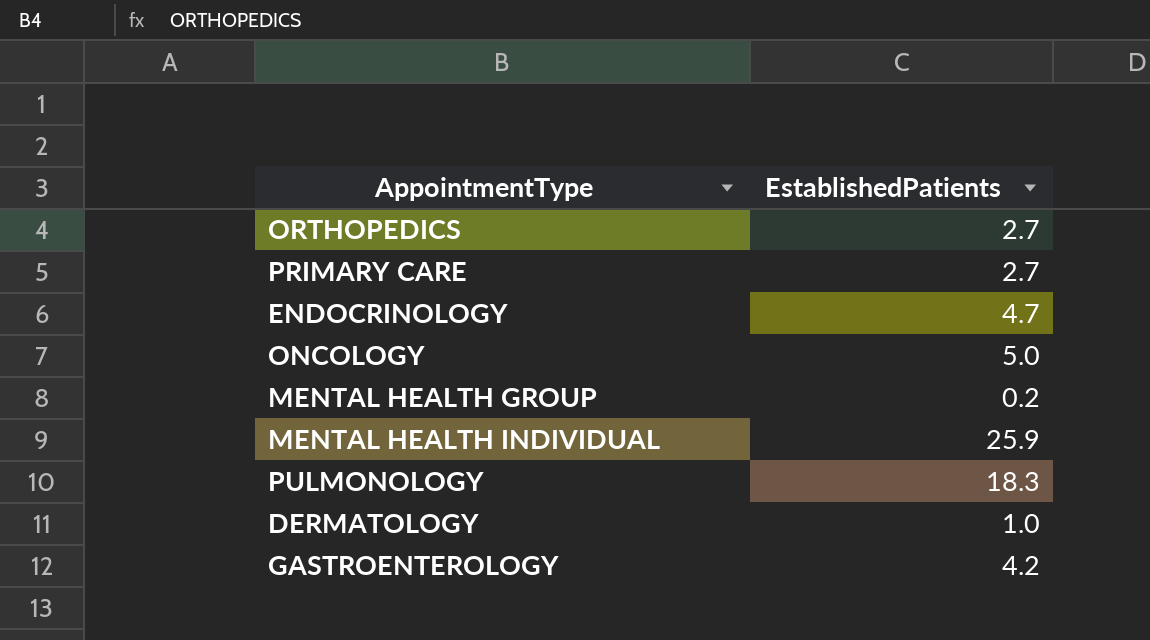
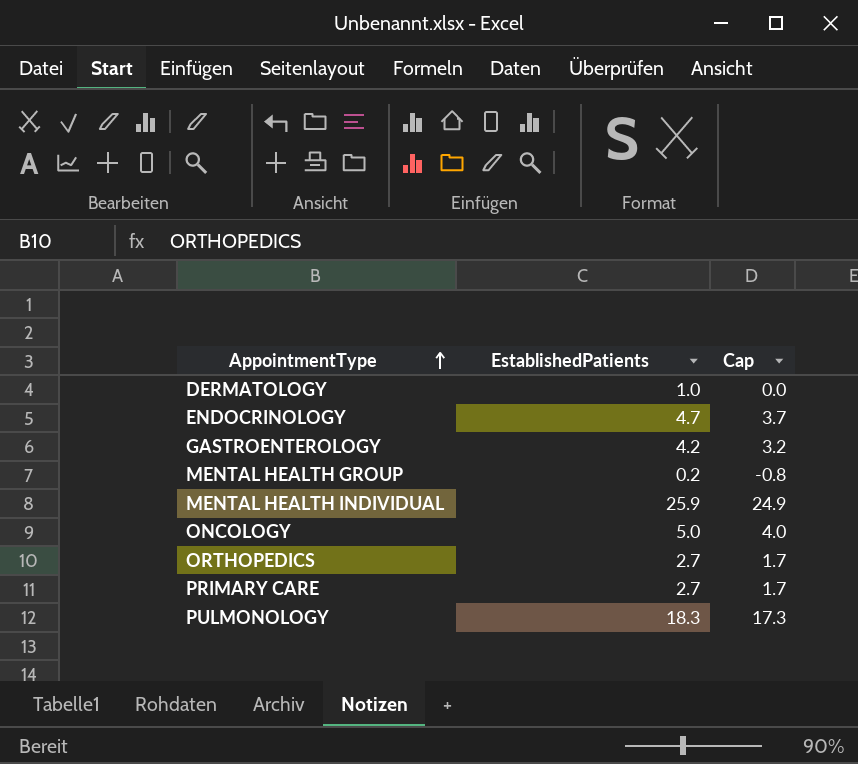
row order: none -> AppointmentType ascending
column Cap | formula: none -> [EstablishedPatients] - 1

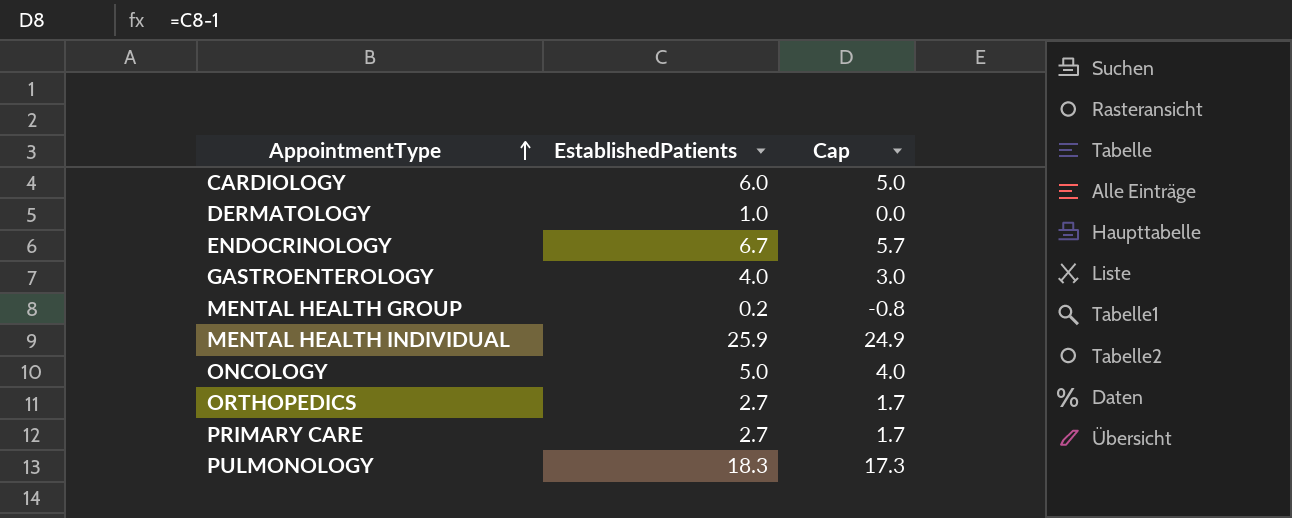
row CARDIOLOGY: none -> 6.0 | 5.0
ENDOCRINOLOGY | EstablishedPatients: 4.7 -> 6.7
ENDOCRINOLOGY | Cap: 3.7 -> 5.7
GASTROENTEROLOGY | EstablishedPatients: 4.2 -> 4.0
GASTROENTEROLOGY | Cap: 3.2 -> 3.0

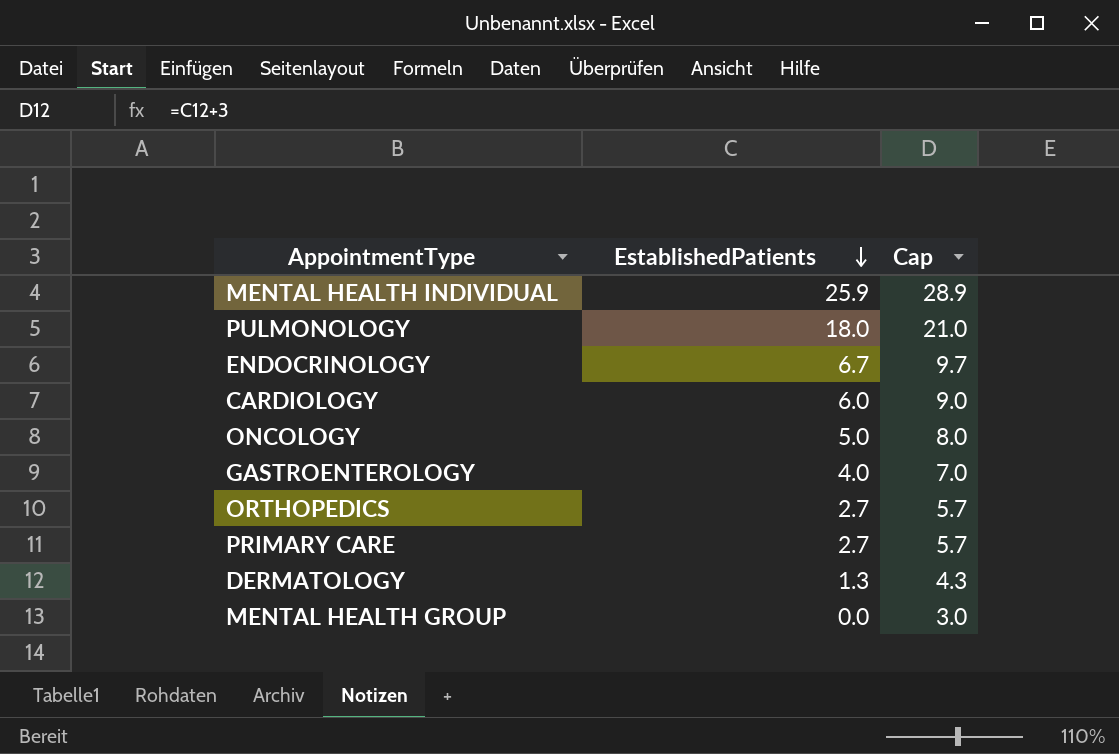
row order: AppointmentType ascending -> EstablishedPatients descending
column Cap | formula: [EstablishedPatients] - 1 -> [EstablishedPatients] + 3
PULMONOLOGY | EstablishedPatients: 18.3 -> 18.0
DERMATOLOGY | EstablishedPatients: 1.0 -> 1.3
MENTAL HEALTH GROUP | EstablishedPatients: 0.2 -> 0.0

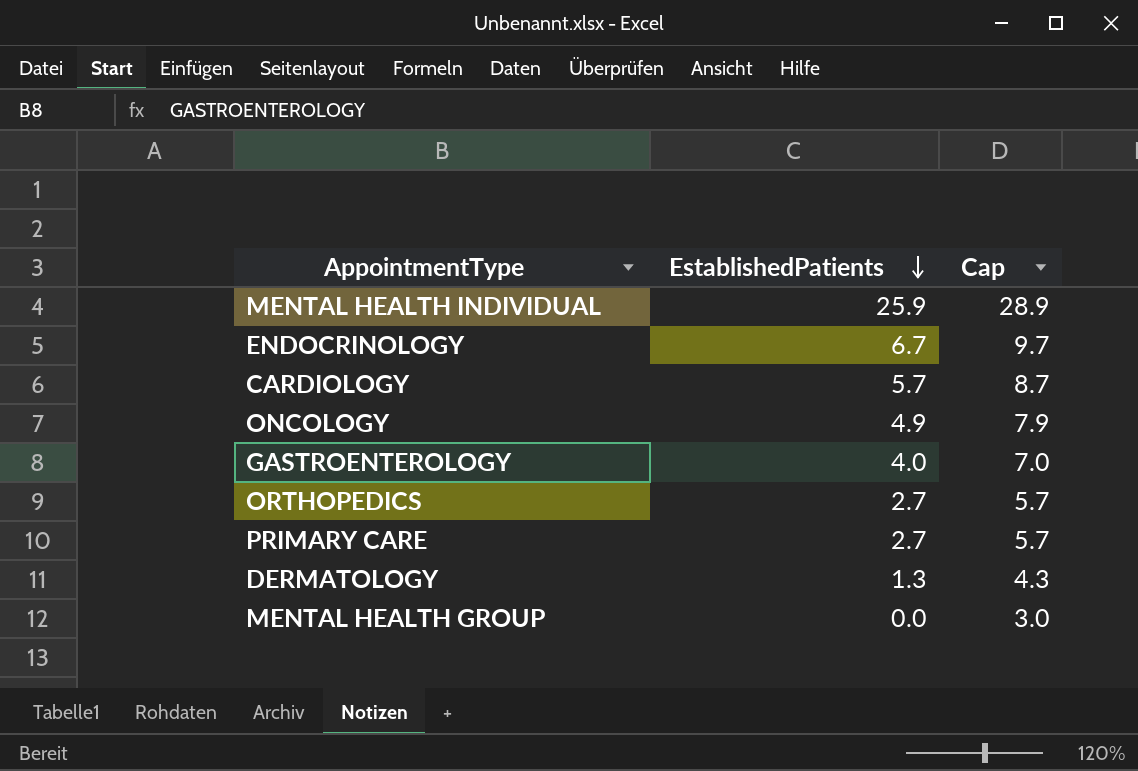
row PULMONOLOGY: 18.0 | 21.0 -> none
CARDIOLOGY | EstablishedPatients: 6.0 -> 5.7
CARDIOLOGY | Cap: 9.0 -> 8.7
ONCOLOGY | EstablishedPatients: 5.0 -> 4.9
ONCOLOGY | Cap: 8.0 -> 7.9

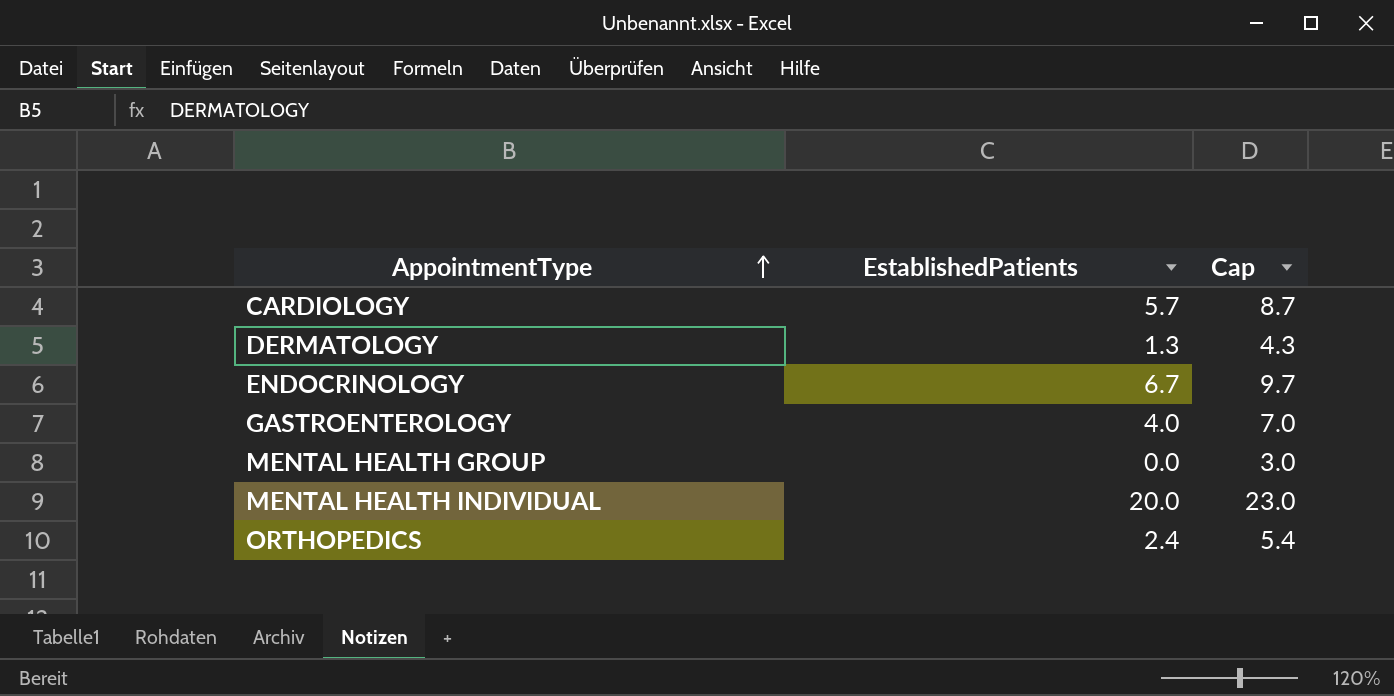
row order: EstablishedPatients descending -> AppointmentType ascending
row ONCOLOGY: 4.9 | 7.9 -> none
row PRIMARY CARE: 2.7 | 5.7 -> none
MENTAL HEALTH INDIVIDUAL | EstablishedPatients: 25.9 -> 20.0
MENTAL HEALTH INDIVIDUAL | Cap: 28.9 -> 23.0
ORTHOPEDICS | EstablishedPatients: 2.7 -> 2.4
ORTHOPEDICS | Cap: 5.7 -> 5.4

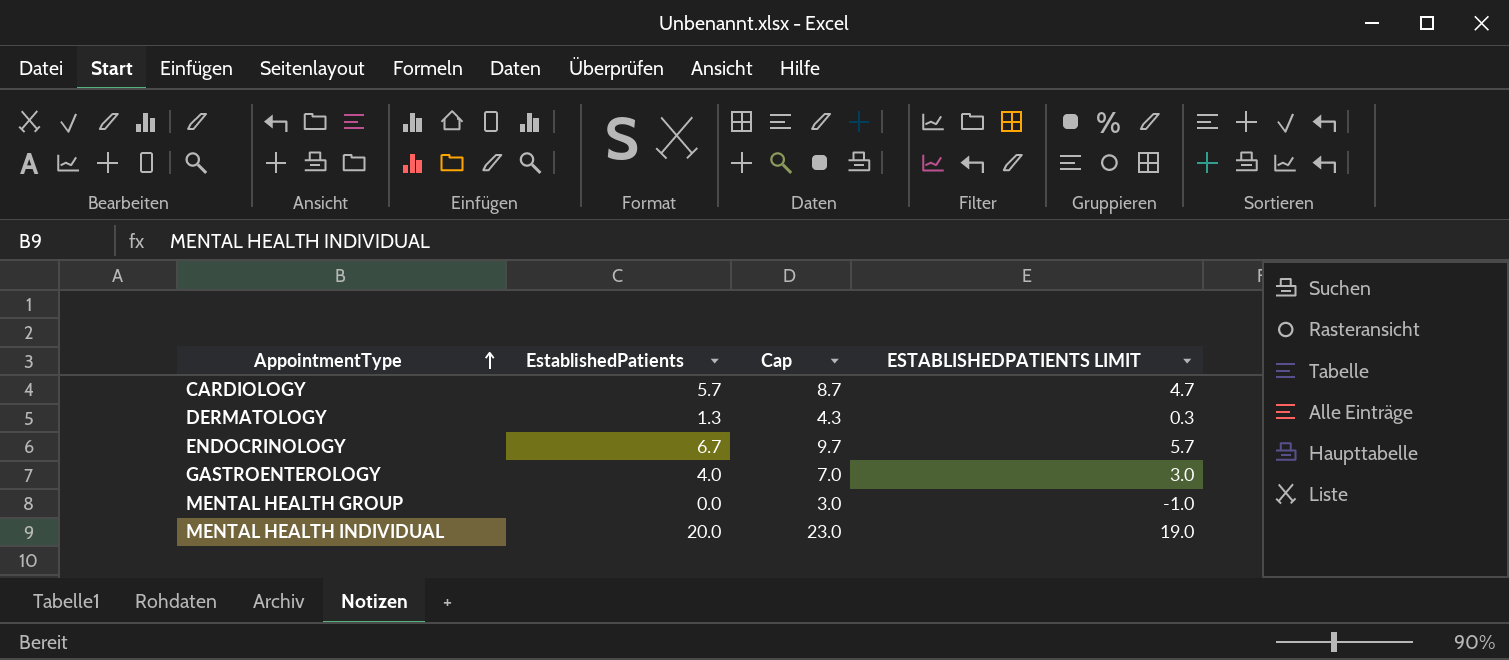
column ESTABLISHEDPATIENTS LIMIT | formula: none -> [EstablishedPatients] - 1
row ORTHOPEDICS: 2.4 | 5.4 -> none

